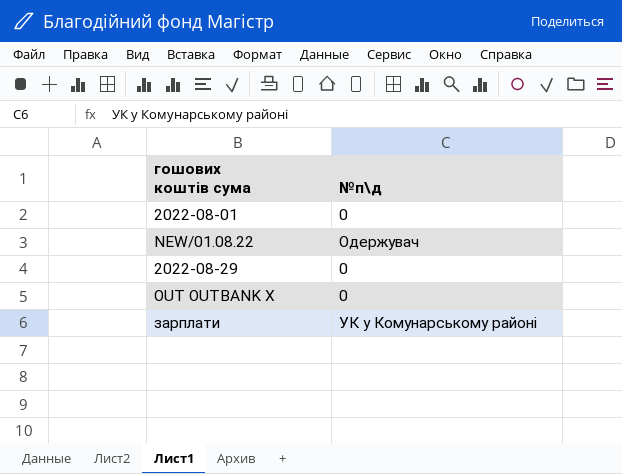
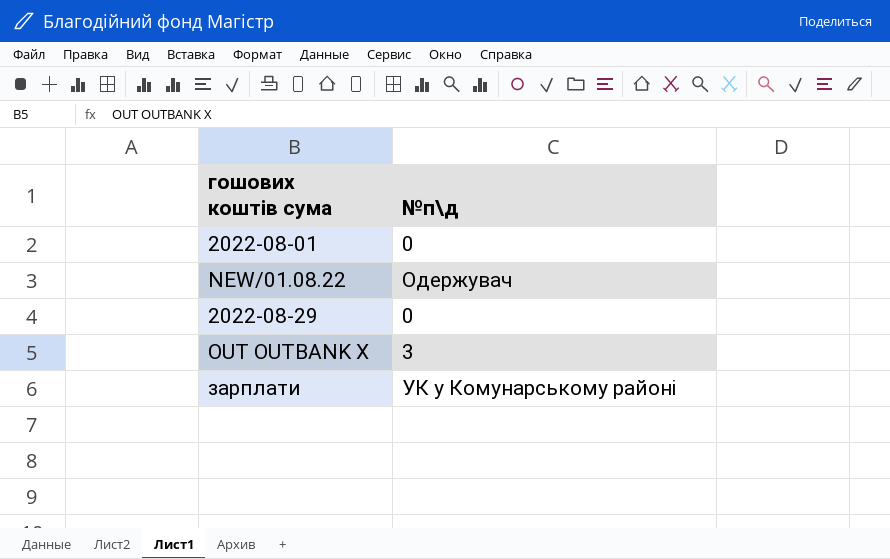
OUT OUTBANK X | №п\д: 0 -> 3

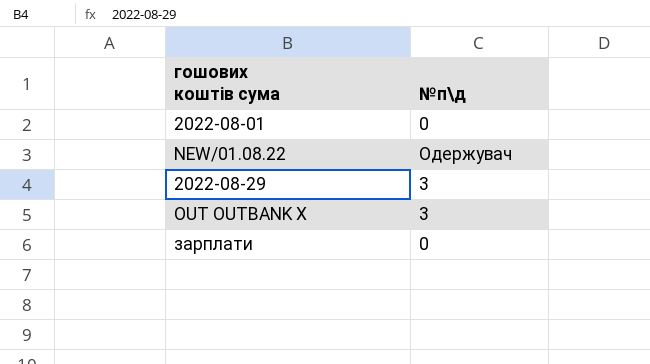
2022-08-29 | №п\д: 0 -> 3
зарплати | №п\д: УК у Комунарському районі -> 0

